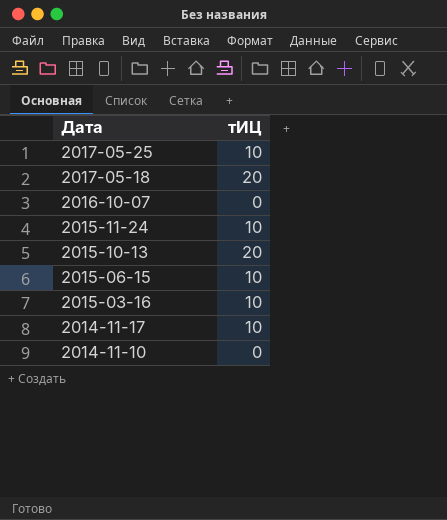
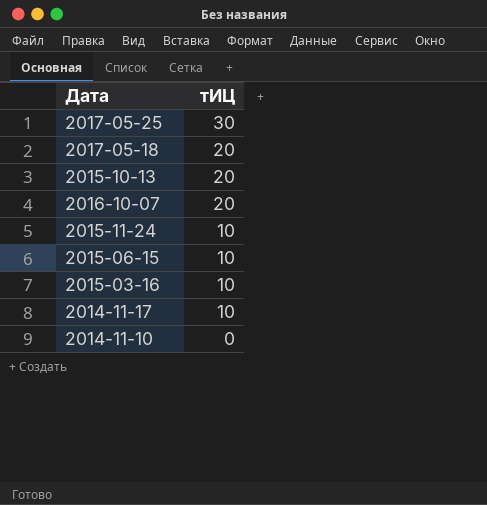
row order: Дата descending -> тИЦ descending
2017-05-25 | тИЦ: 10 -> 30
2016-10-07 | тИЦ: 0 -> 20

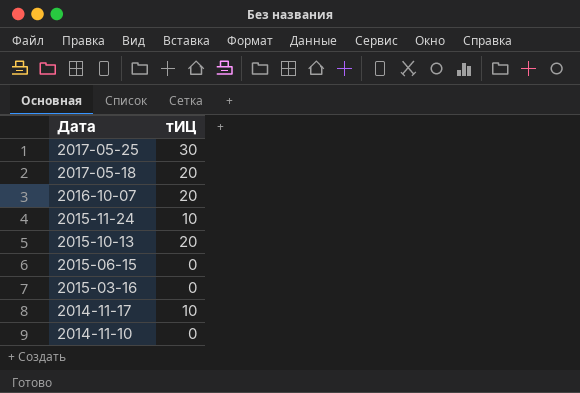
row order: тИЦ descending -> Дата descending
2015-06-15 | тИЦ: 10 -> 0
2015-03-16 | тИЦ: 10 -> 0

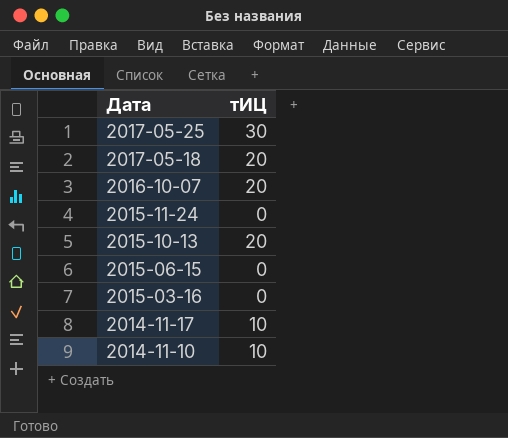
2015-11-24 | тИЦ: 10 -> 0
2014-11-10 | тИЦ: 0 -> 10

